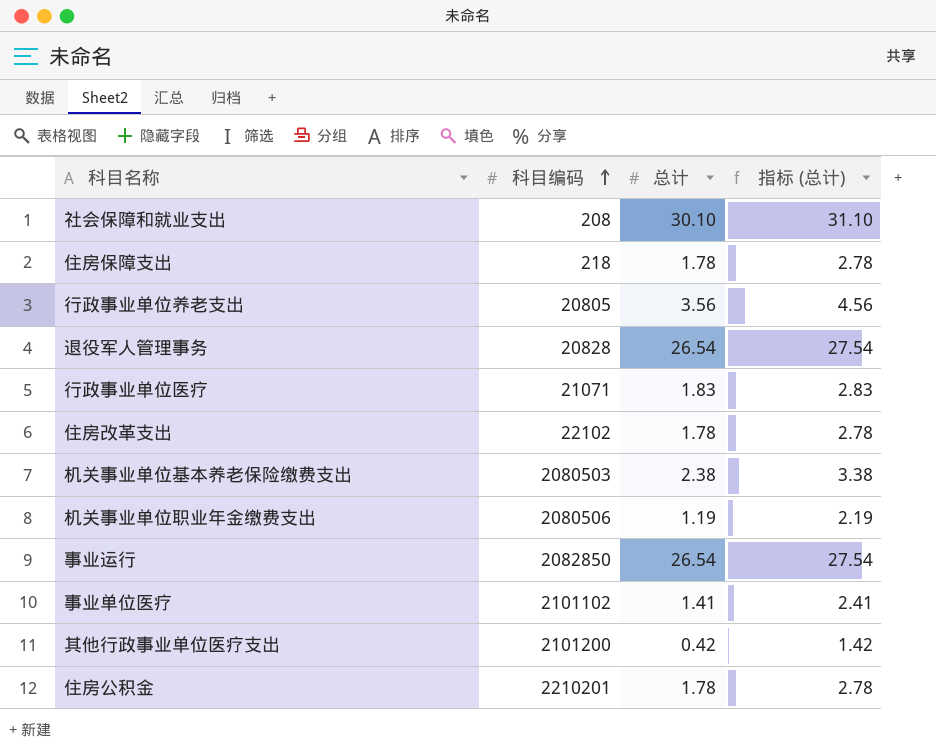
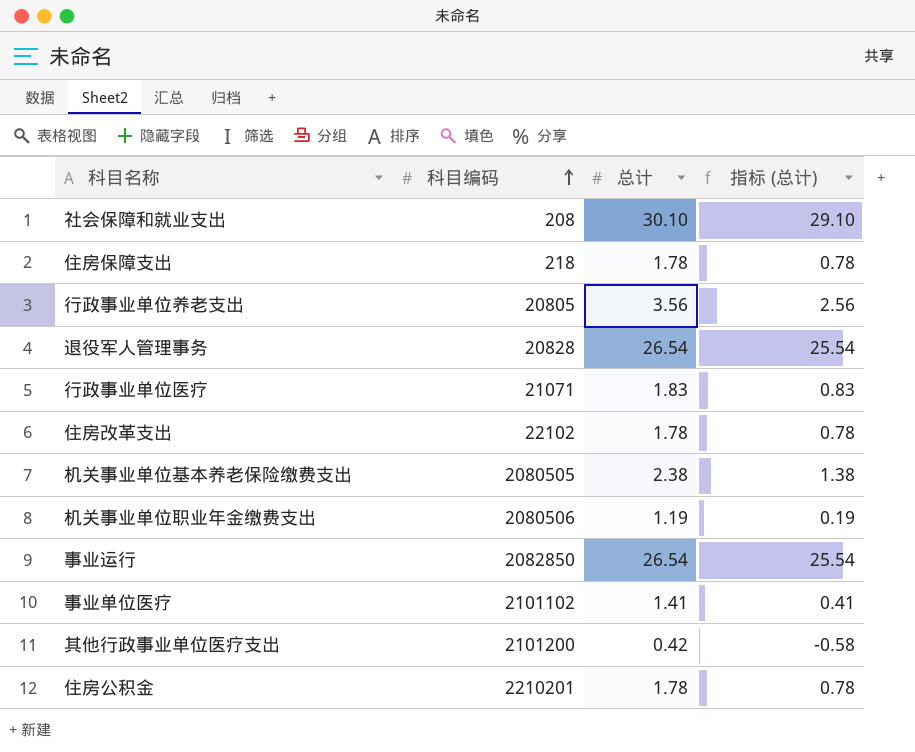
column 指标 (总计) | formula: [总计] + 1 -> [总计] - 1
机关事业单位基本养老保险缴费支出 | 科目编码: 2080503 -> 2080505

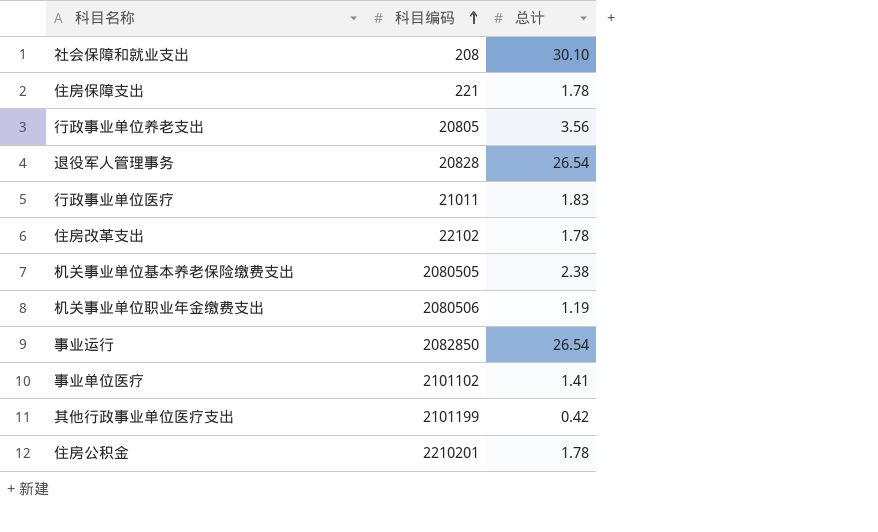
column 指标 (总计) | formula: [总计] - 1 -> none
住房保障支出 | 科目编码: 218 -> 221
行政事业单位医疗 | 科目编码: 21071 -> 21011
其他行政事业单位医疗支出 | 科目编码: 2101200 -> 2101199

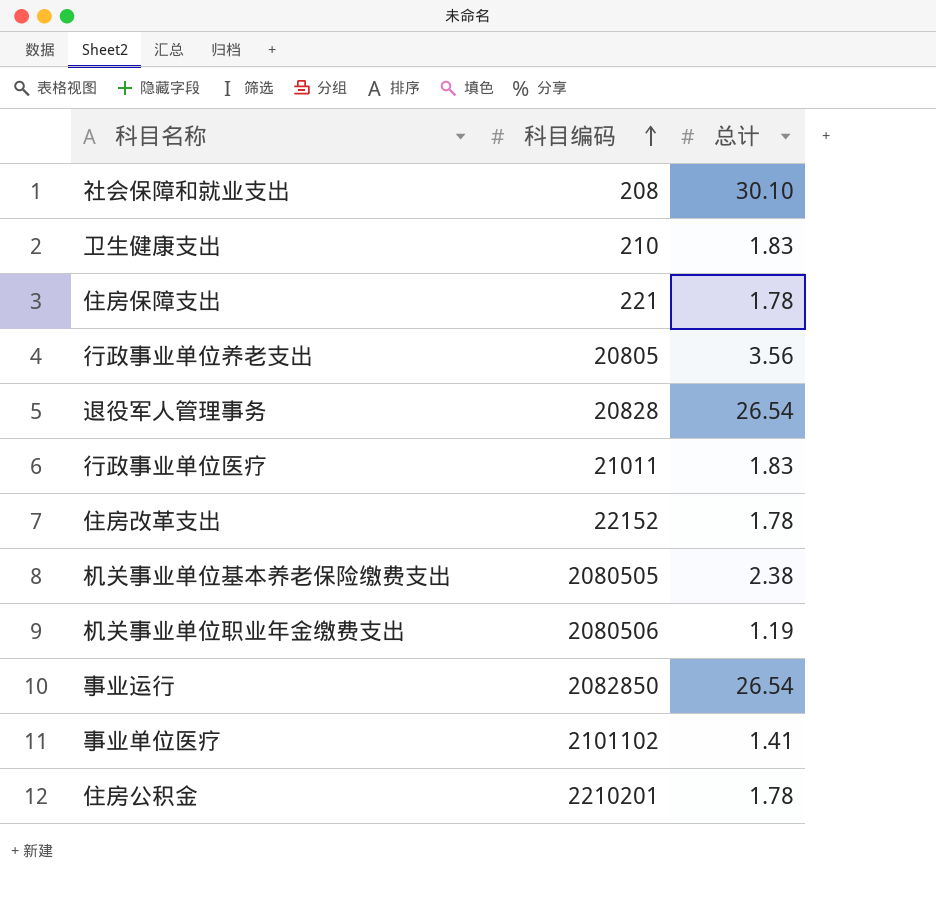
row 其他行政事业单位医疗支出: 2101199 | 0.42 -> none
row 卫生健康支出: none -> 210 | 1.83
住房改革支出 | 科目编码: 22102 -> 22152

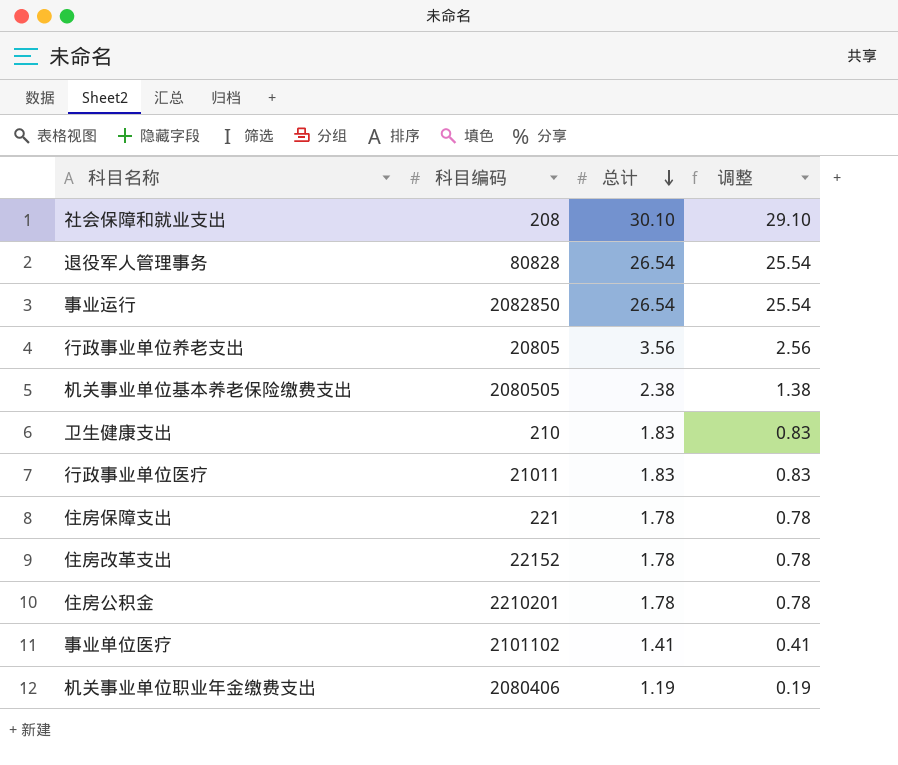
row order: 科目编码 ascending -> 总计 descending
column 调整 | formula: none -> [总计] - 1
退役军人管理事务 | 科目编码: 20828 -> 80828
机关事业单位职业年金缴费支出 | 科目编码: 2080506 -> 2080406

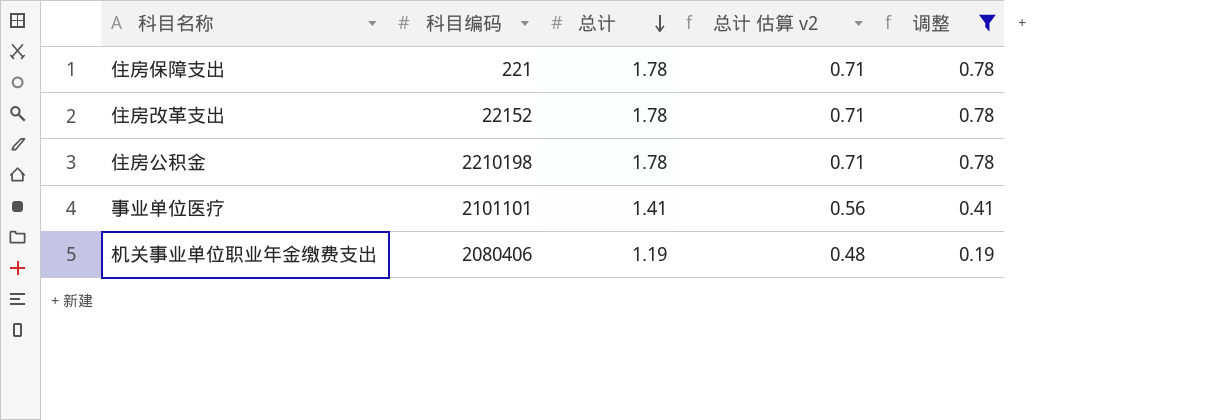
filter: none -> 调整 <= 0.78
column 总计 估算 v2 | formula: none -> [总计] * 0.4
住房公积金 | 科目编码: 2210201 -> 2210198
事业单位医疗 | 科目编码: 2101102 -> 2101101

